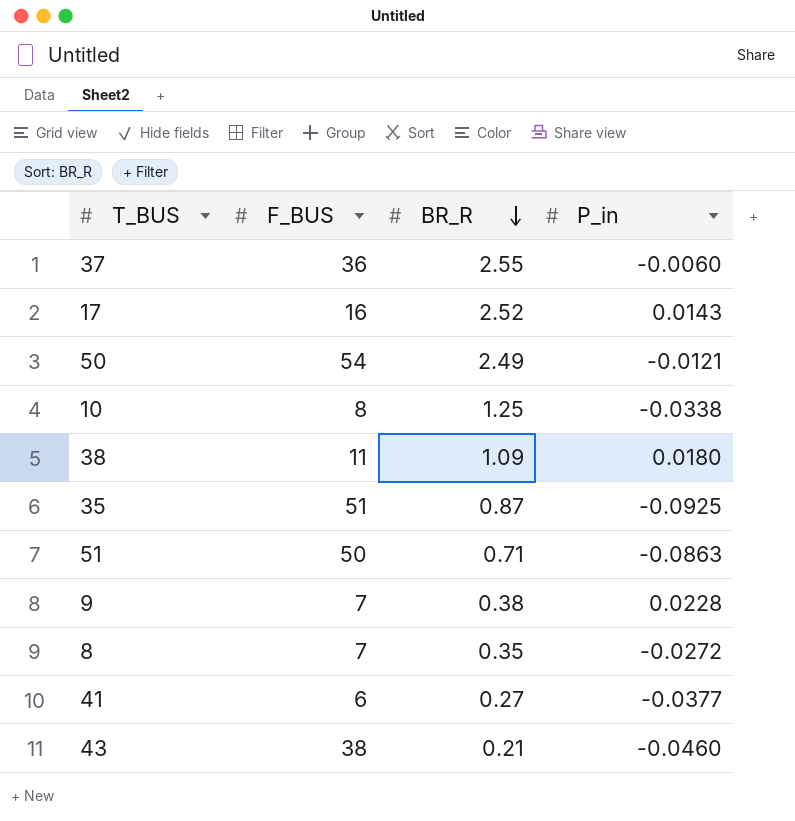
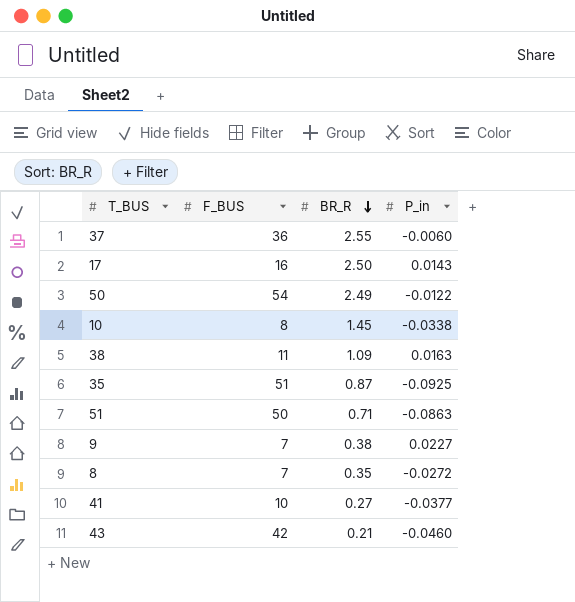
17 | BR_R: 2.52 -> 2.50
50 | P_in: -0.0121 -> -0.0122
10 | BR_R: 1.25 -> 1.45
38 | P_in: 0.0180 -> 0.0163
9 | P_in: 0.0228 -> 0.0227
41 | F_BUS: 6 -> 10
43 | F_BUS: 38 -> 42

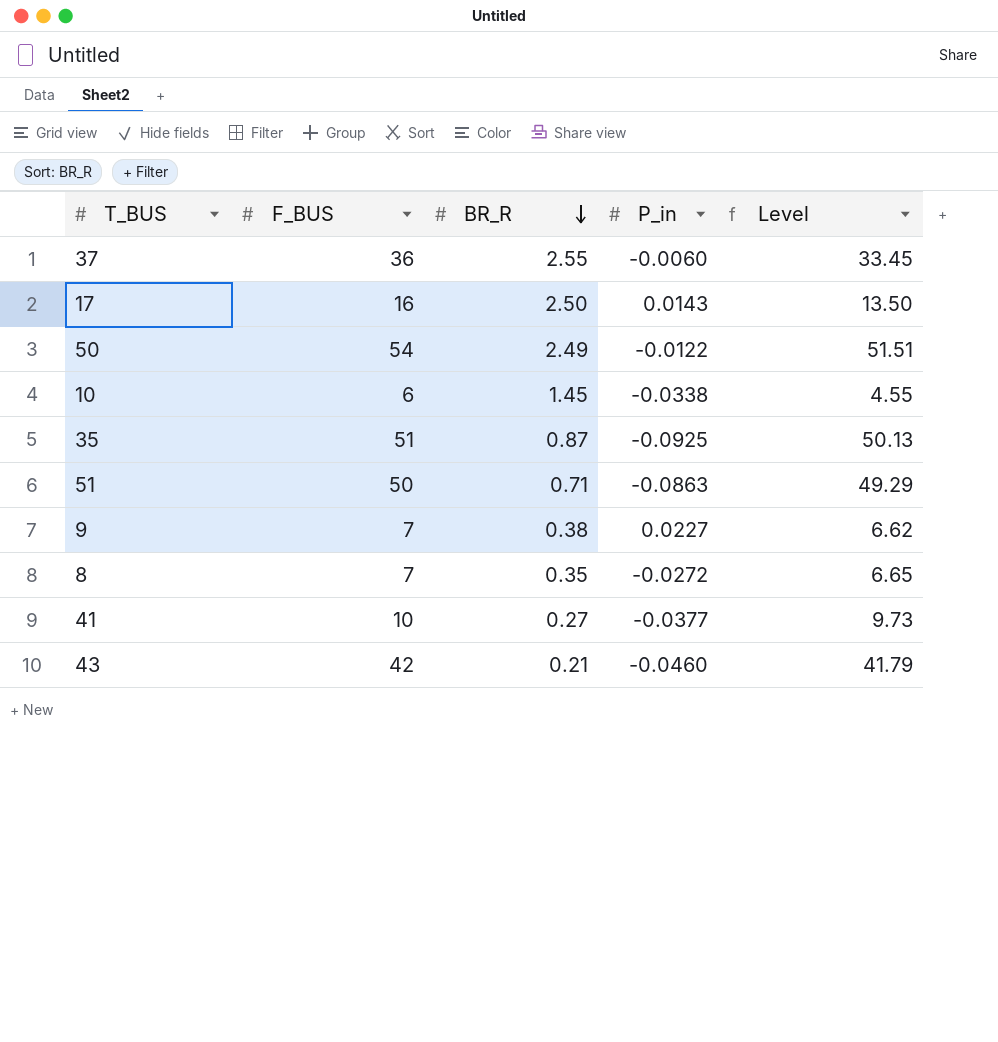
column Level | formula: none -> [F_BUS] - [BR_R]
row 38: 11 | 1.09 | 0.0163 -> none
10 | F_BUS: 8 -> 6

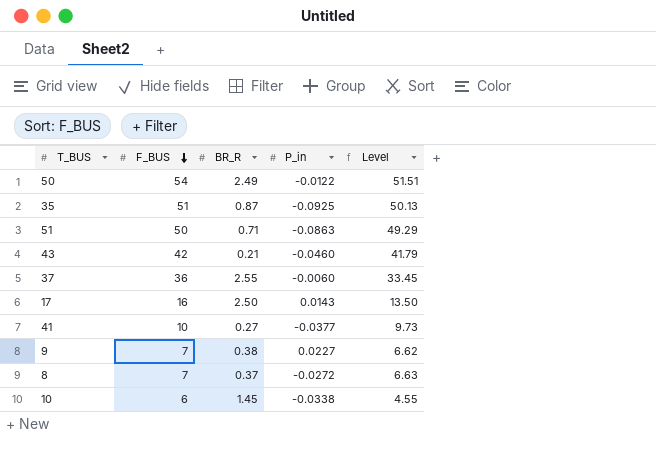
row order: BR_R descending -> F_BUS descending
8 | BR_R: 0.35 -> 0.37
8 | Level: 6.65 -> 6.63

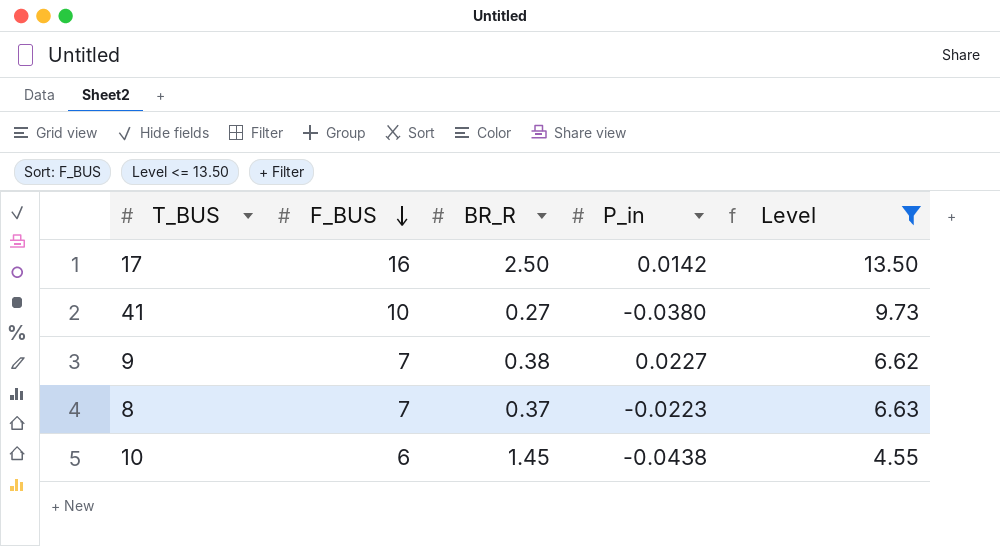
filter: none -> Level <= 13.50
17 | P_in: 0.0143 -> 0.0142
41 | P_in: -0.0377 -> -0.0380
8 | P_in: -0.0272 -> -0.0223
10 | P_in: -0.0338 -> -0.0438

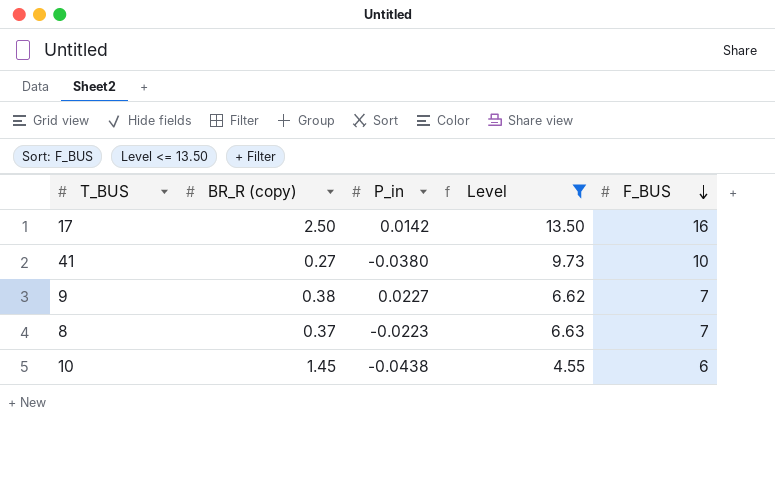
column name: BR_R -> BR_R (copy)
column F_BUS | position: 2 -> 5

